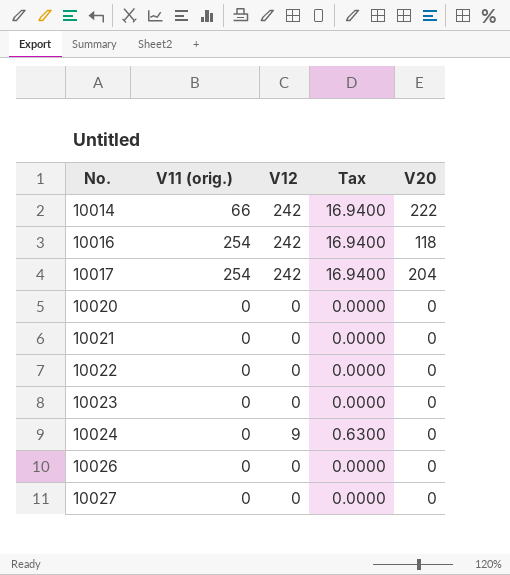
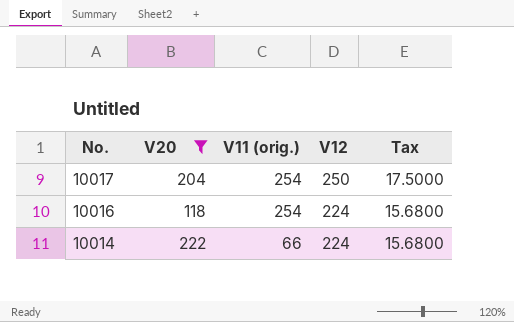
filter: none -> V20 != 0
row order: No. ascending -> No. descending
column V20 | position: 5 -> 2
10017 | V12: 242 -> 250
10017 | Tax: 16.9400 -> 17.5000
10016 | V12: 242 -> 224
10016 | Tax: 16.9400 -> 15.6800
10014 | V12: 242 -> 224
10014 | Tax: 16.9400 -> 15.6800

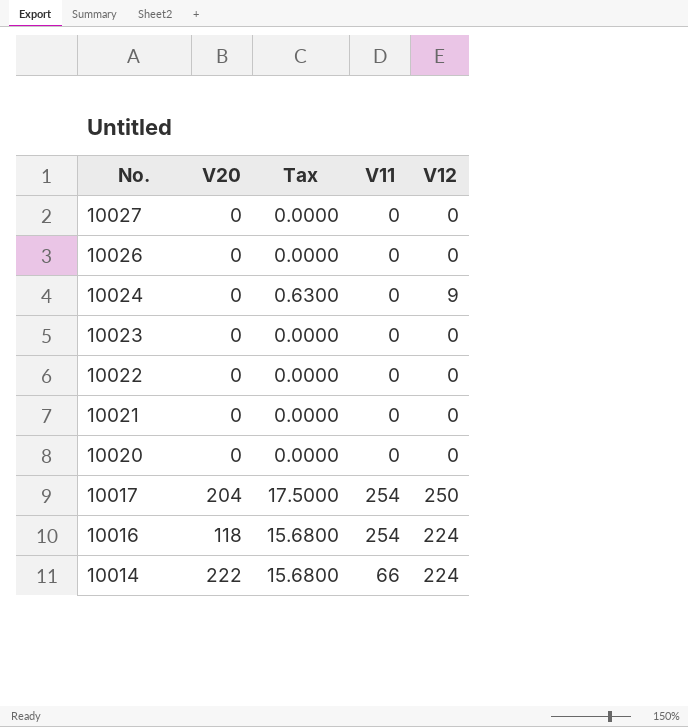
filter: V20 != 0 -> none
column Tax | position: 5 -> 3
column name: V11 (orig.) -> V11

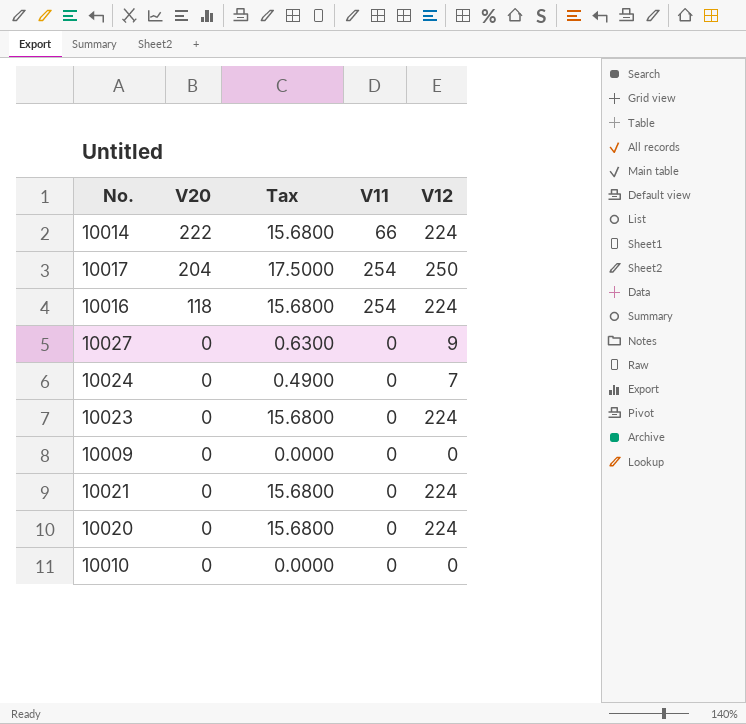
row order: No. descending -> V20 descending
row 10026: 0 | 0.0000 | 0 | 0 -> none
row 10022: 0 | 0.0000 | 0 | 0 -> none
10027 | Tax: 0.0000 -> 0.6300
10027 | V12: 0 -> 9
10024 | Tax: 0.6300 -> 0.4900
10024 | V12: 9 -> 7
10023 | Tax: 0.0000 -> 15.6800
10023 | V12: 0 -> 224
row 10009: none -> 0 | 0.0000 | 0 | 0
10021 | Tax: 0.0000 -> 15.6800
10021 | V12: 0 -> 224
10020 | Tax: 0.0000 -> 15.6800
10020 | V12: 0 -> 224
row 10010: none -> 0 | 0.0000 | 0 | 0

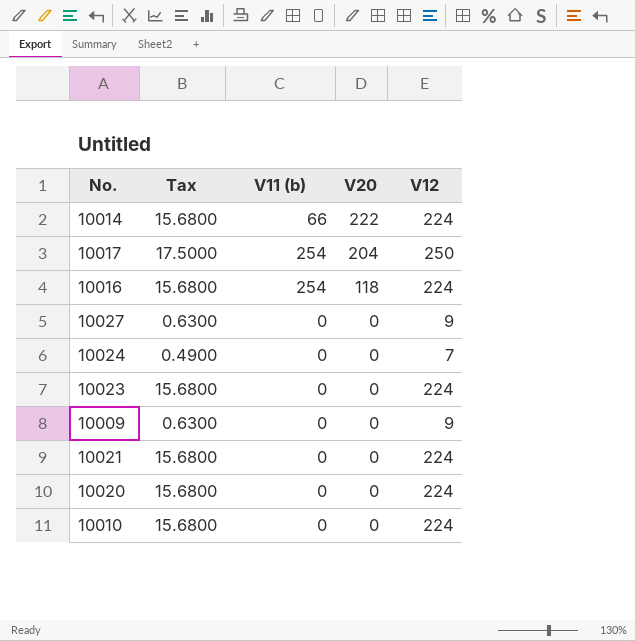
column name: V11 -> V11 (b)
column V20 | position: 2 -> 4
10009 | Tax: 0.0000 -> 0.6300
10009 | V12: 0 -> 9
10010 | Tax: 0.0000 -> 15.6800
10010 | V12: 0 -> 224

